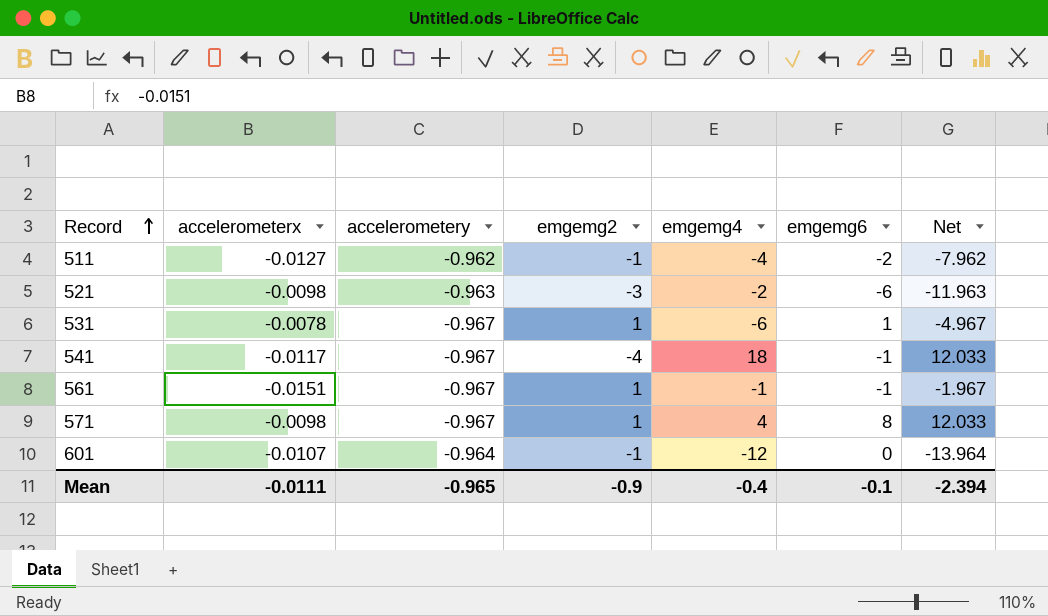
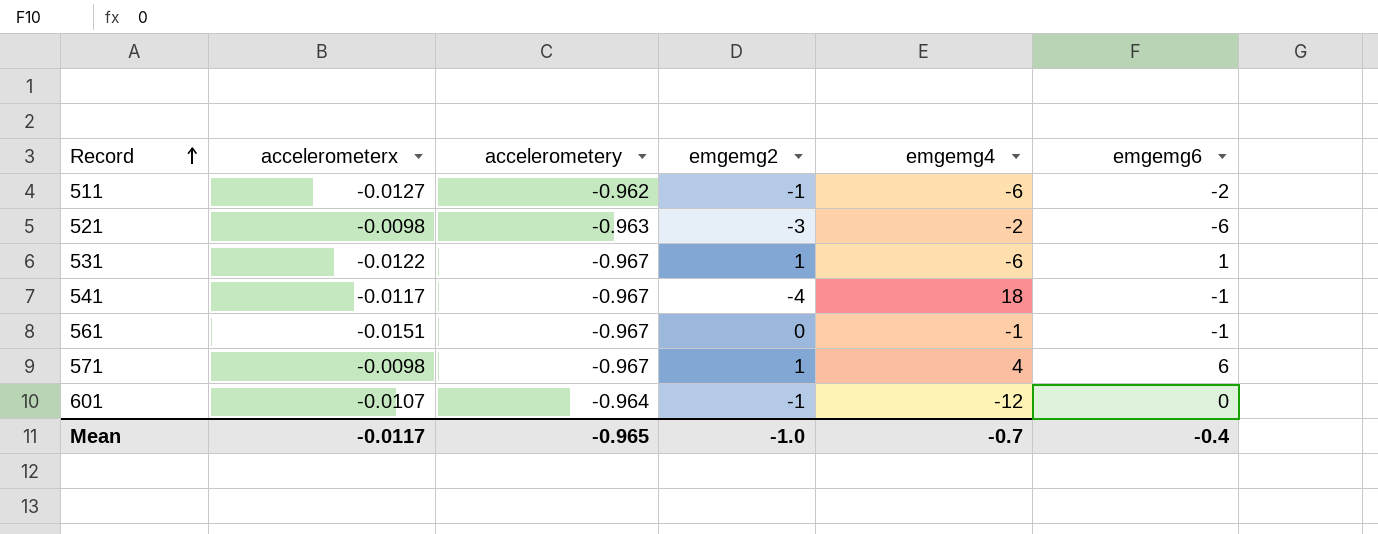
column Net | formula: [accelerometery] + [emgemg2] + [emgemg4] + [emgemg6] -> none
511 | emgemg4: -4 -> -6
531 | accelerometerx: -0.0078 -> -0.0122
561 | emgemg2: 1 -> 0
571 | emgemg6: 8 -> 6
Mean | accelerometerx: -0.0111 -> -0.0117
Mean | emgemg2: -0.9 -> -1.0
Mean | emgemg4: -0.4 -> -0.7
Mean | emgemg6: -0.1 -> -0.4

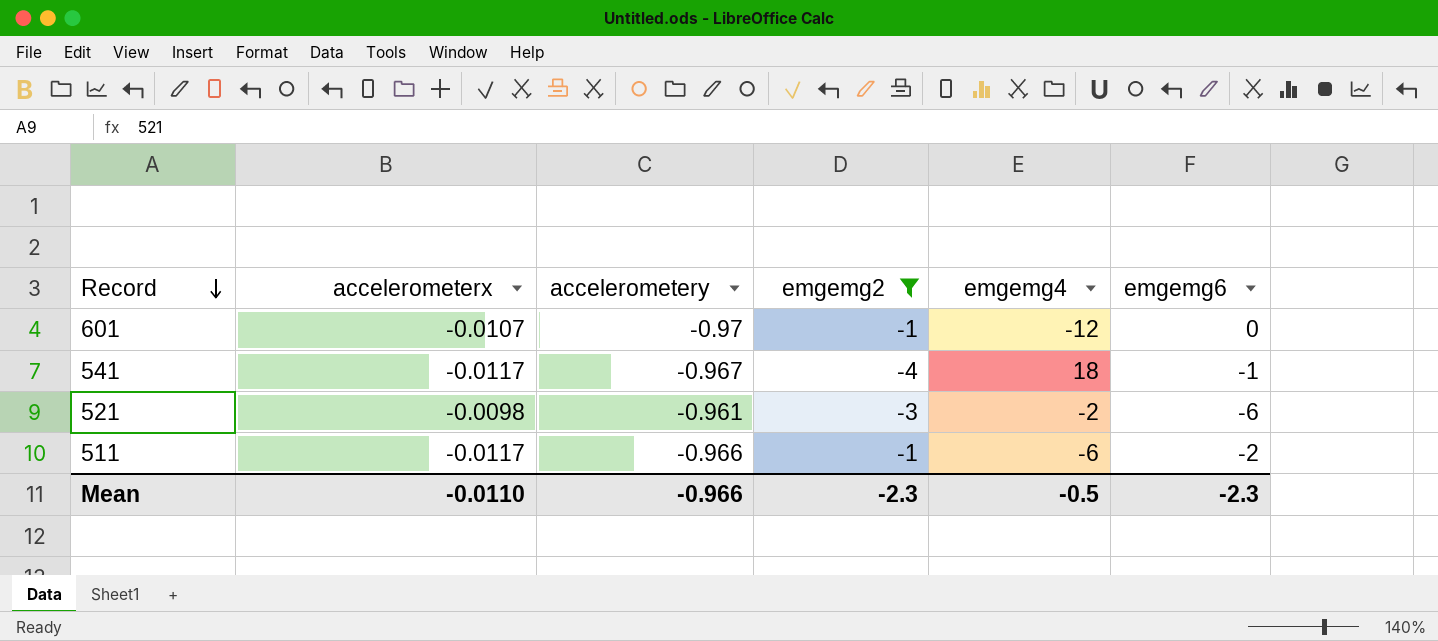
filter: none -> emgemg2 <= -1
row order: Record ascending -> Record descending
601 | accelerometery: -0.964 -> -0.97
521 | accelerometery: -0.963 -> -0.961
511 | accelerometerx: -0.0127 -> -0.0117
511 | accelerometery: -0.962 -> -0.966
Mean | accelerometerx: -0.0117 -> -0.0110
Mean | accelerometery: -0.965 -> -0.966
Mean | emgemg2: -1.0 -> -2.3
Mean | emgemg4: -0.7 -> -0.5
Mean | emgemg6: -0.4 -> -2.3

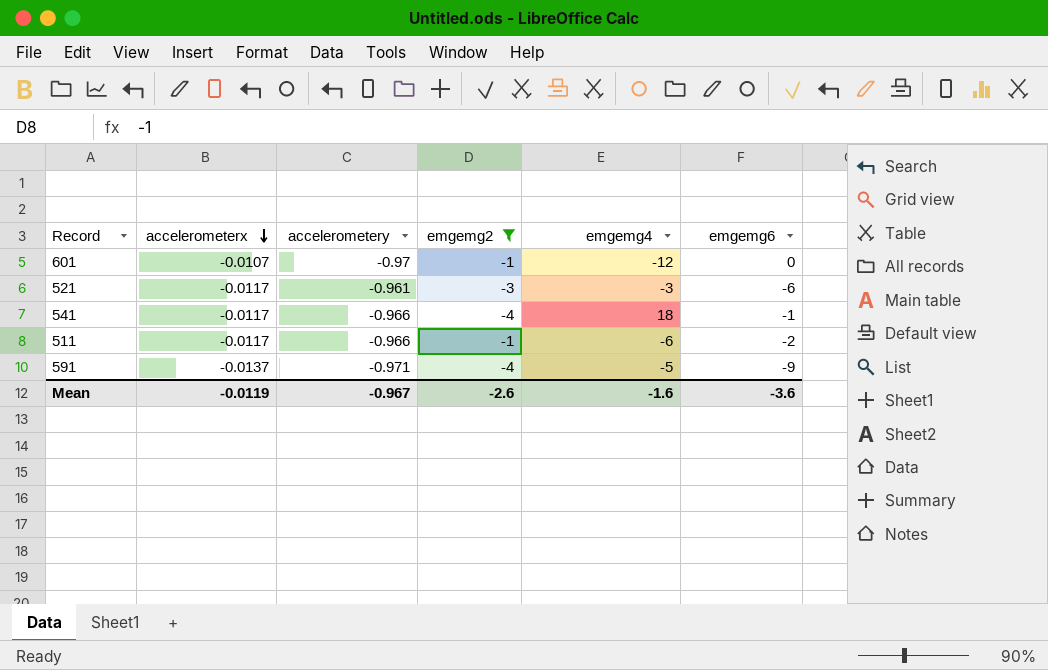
row order: Record descending -> accelerometerx descending
521 | accelerometerx: -0.0098 -> -0.0117
521 | emgemg4: -2 -> -3
541 | accelerometery: -0.967 -> -0.966
row 591: none -> -0.0137 | -0.971 | -4 | -5 | -9
Mean | accelerometerx: -0.0110 -> -0.0119
Mean | accelerometery: -0.966 -> -0.967
Mean | emgemg2: -2.3 -> -2.6
Mean | emgemg4: -0.5 -> -1.6
Mean | emgemg6: -2.3 -> -3.6

